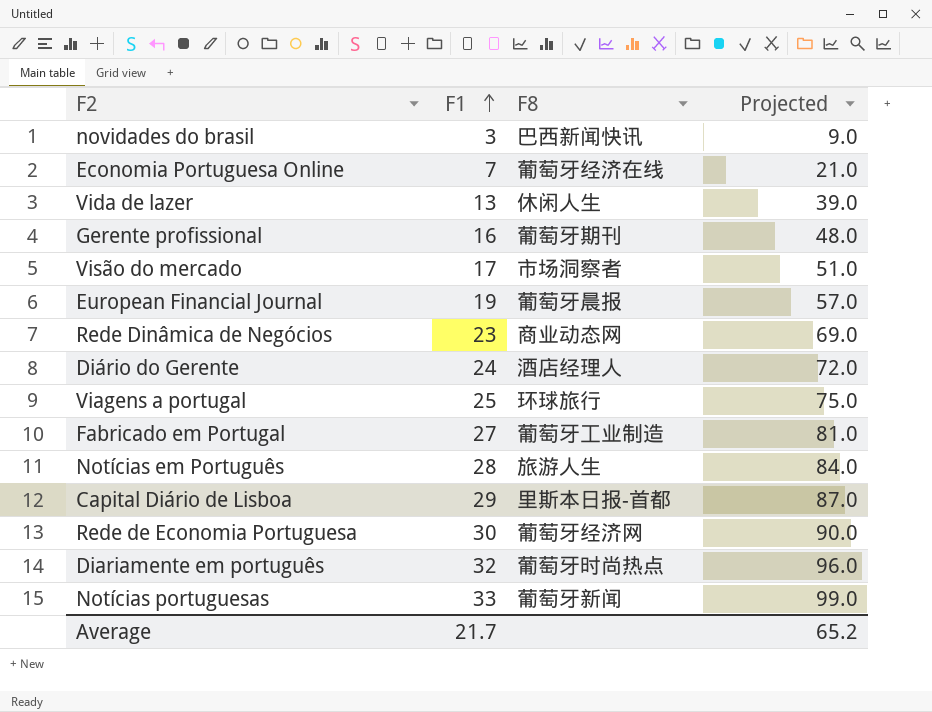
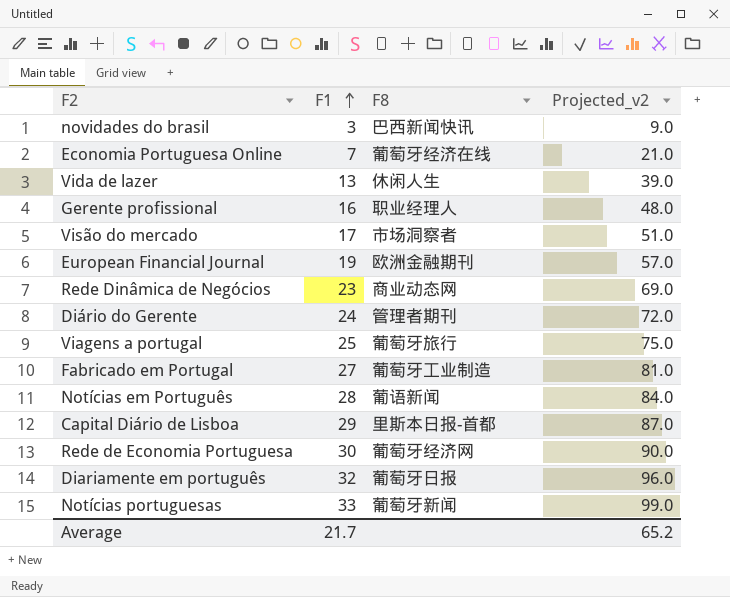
column name: Projected -> Projected_v2
Gerente profissional | F8: 葡萄牙期刊 -> 职业经理人
European Financial Journal | F8: 葡萄牙晨报 -> 欧洲金融期刊
Diário do Gerente | F8: 酒店经理人 -> 管理者期刊
Viagens a portugal | F8: 环球旅行 -> 葡萄牙旅行
Notícias em Português | F8: 旅游人生 -> 葡语新闻
Diariamente em português | F8: 葡萄牙时尚热点 -> 葡萄牙日报

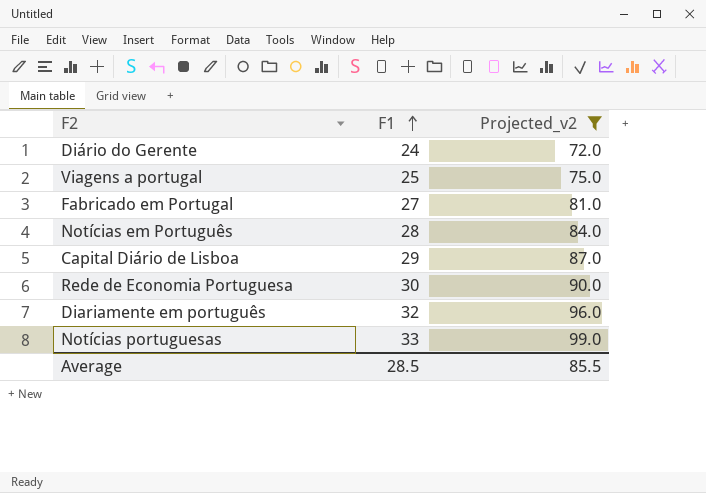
filter: none -> Projected_v2 >= 72.0
column F8 | position: 3 -> none
Average | F1: 21.7 -> 28.5
Average | Projected_v2: 65.2 -> 85.5

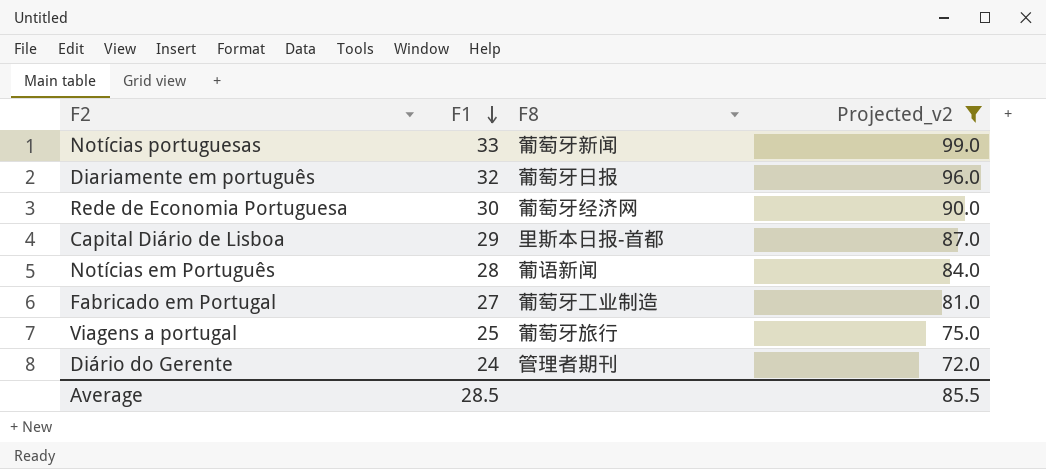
row order: F1 ascending -> F1 descending
column F8 | position: none -> 3

